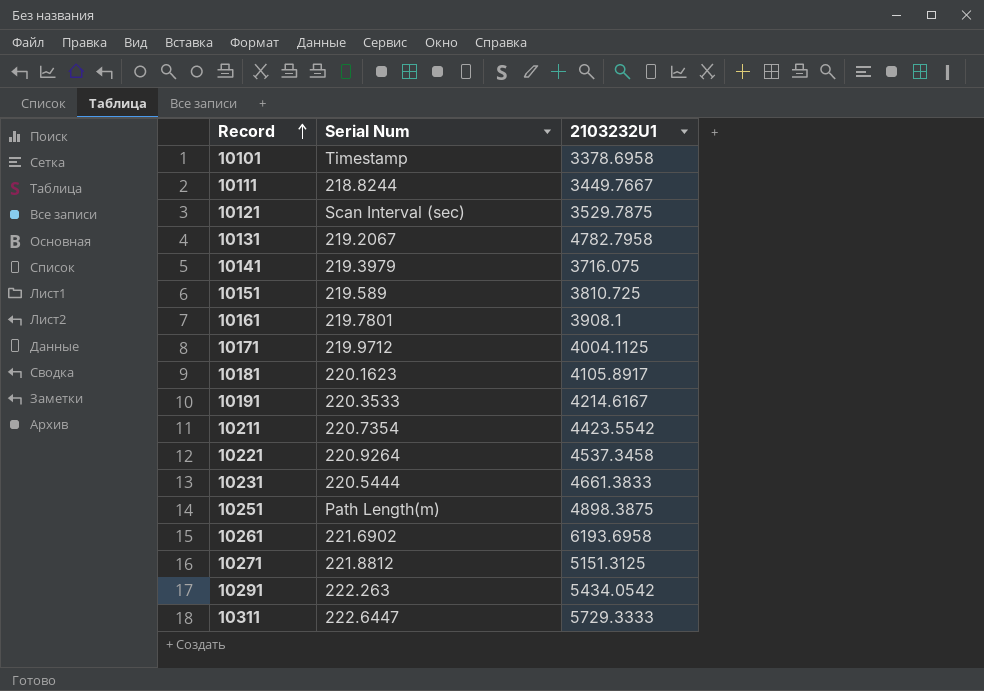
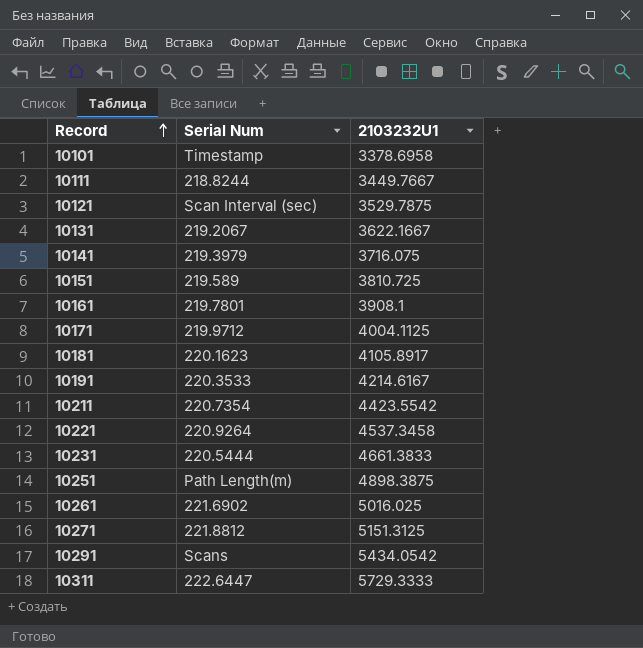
10131 | 2103232U1: 4782.7958 -> 3622.1667
10261 | 2103232U1: 6193.6958 -> 5016.025
10291 | Serial Num: 222.263 -> Scans

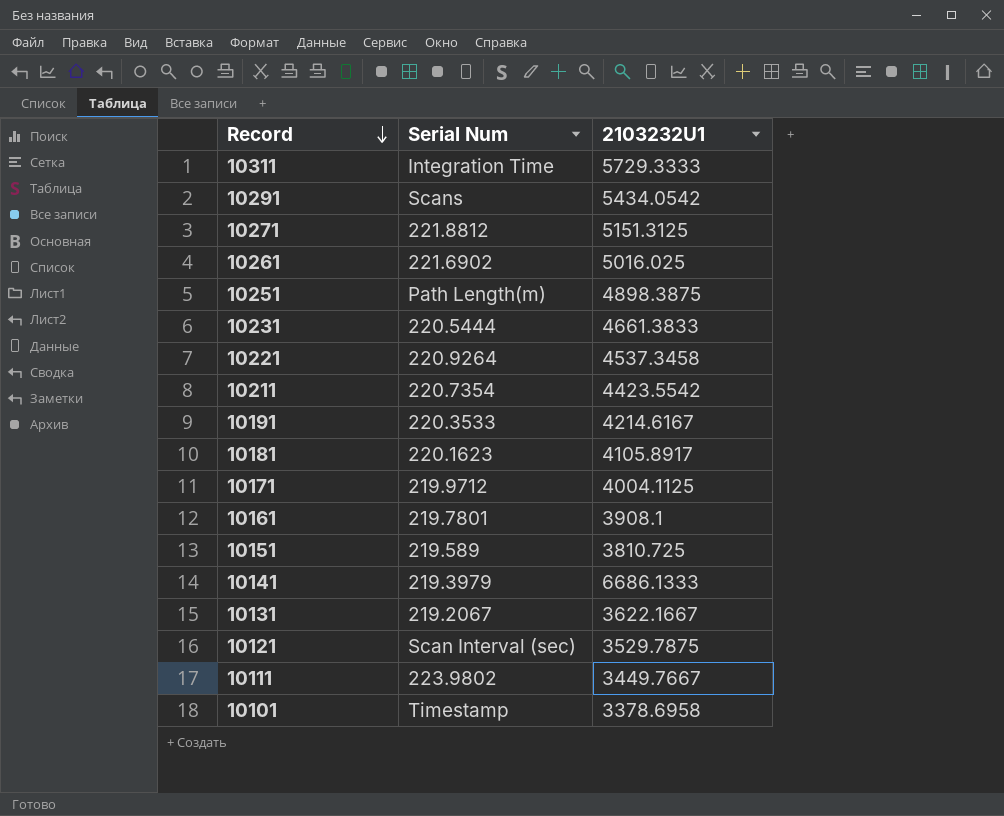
row order: Record ascending -> Record descending
10311 | Serial Num: 222.6447 -> Integration Time
10141 | 2103232U1: 3716.075 -> 6686.1333
10111 | Serial Num: 218.8244 -> 223.9802

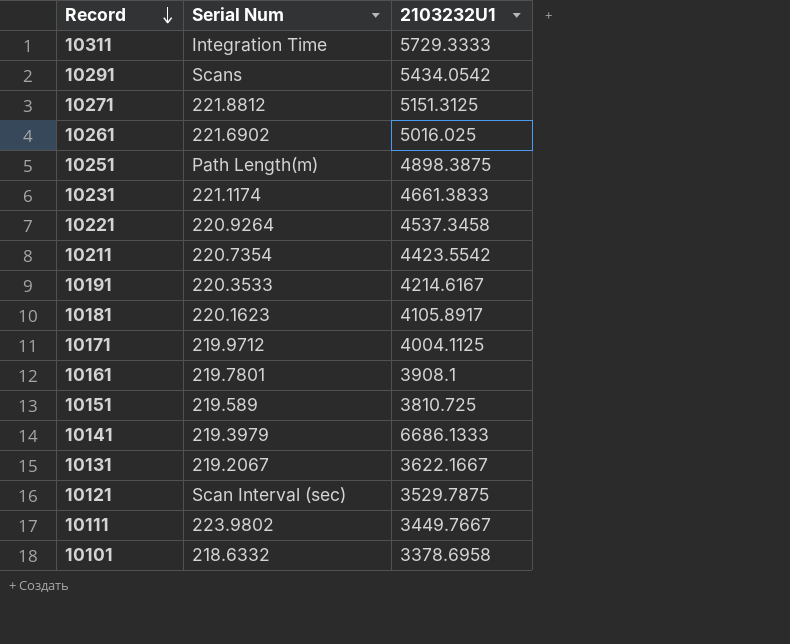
10231 | Serial Num: 220.5444 -> 221.1174
10101 | Serial Num: Timestamp -> 218.6332

